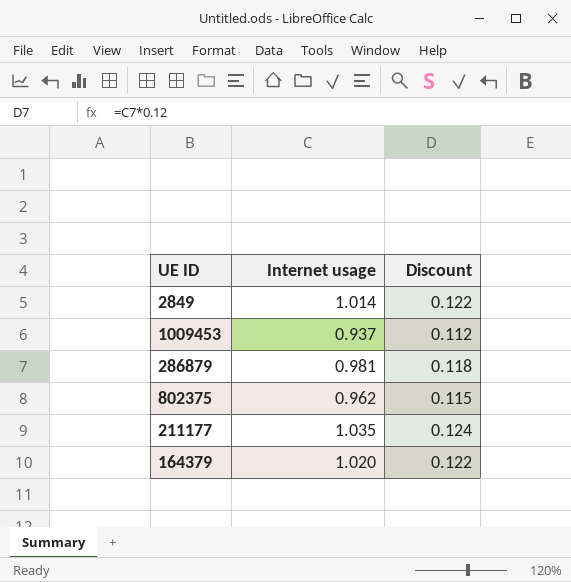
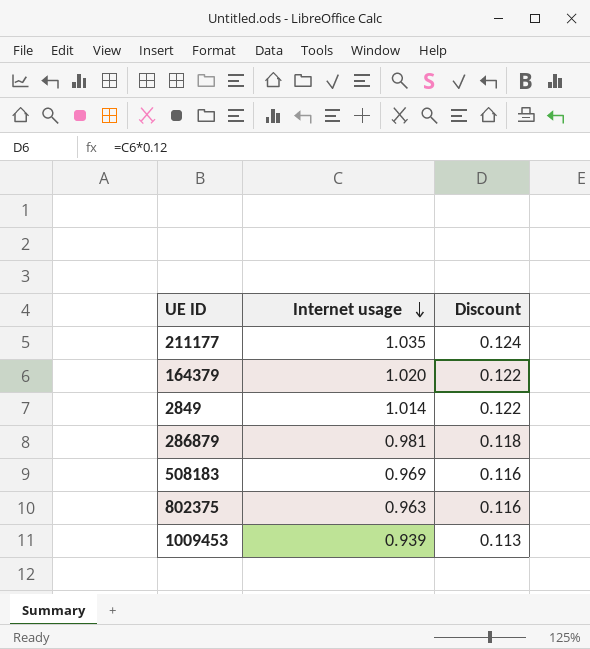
row order: none -> Internet usage descending
row 508183: none -> 0.969 | 0.116
802375 | Internet usage: 0.962 -> 0.963
802375 | Discount: 0.115 -> 0.116
1009453 | Internet usage: 0.937 -> 0.939
1009453 | Discount: 0.112 -> 0.113

